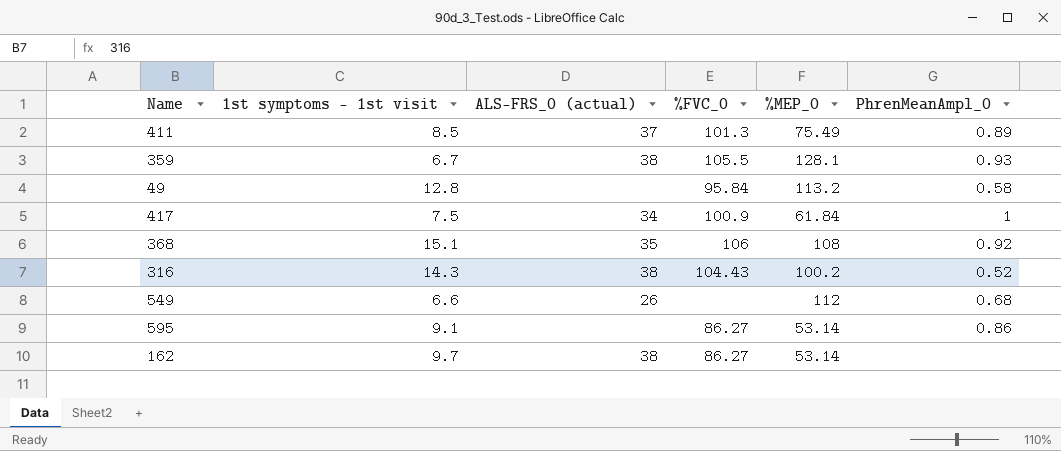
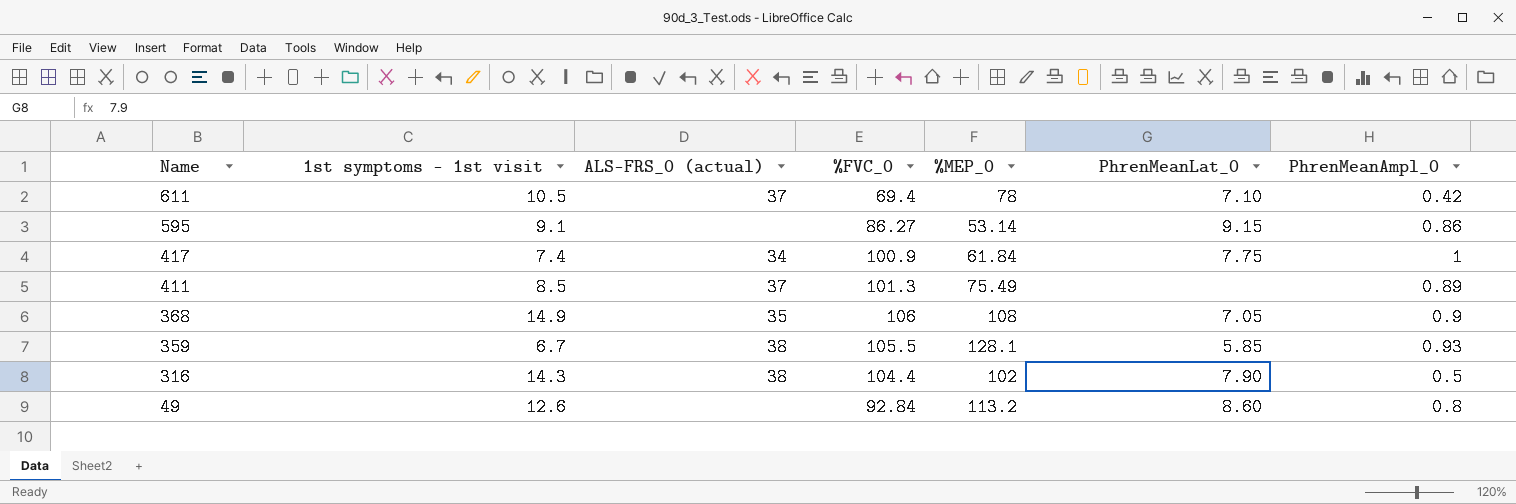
row order: none -> Name descending
column PhrenMeanLat_0 | position: none -> 6
row 549: 6.6 | 26 | none | 112 | 0.68 -> none
row 162: 9.7 | 38 | 86.27 | 53.14 | none -> none
row 611: none -> 10.5 | 37 | 69.4 | 78 | 7.10 | 0.42
417 | 1st symptoms - 1st visit: 7.5 -> 7.4
368 | 1st symptoms - 1st visit: 15.1 -> 14.9
368 | PhrenMeanAmpl_0: 0.92 -> 0.9
316 | %FVC_0: 104.43 -> 104.4
316 | %MEP_0: 100.2 -> 102
316 | PhrenMeanAmpl_0: 0.52 -> 0.5
49 | 1st symptoms - 1st visit: 12.8 -> 12.6
49 | %FVC_0: 95.84 -> 92.84
49 | PhrenMeanAmpl_0: 0.58 -> 0.8

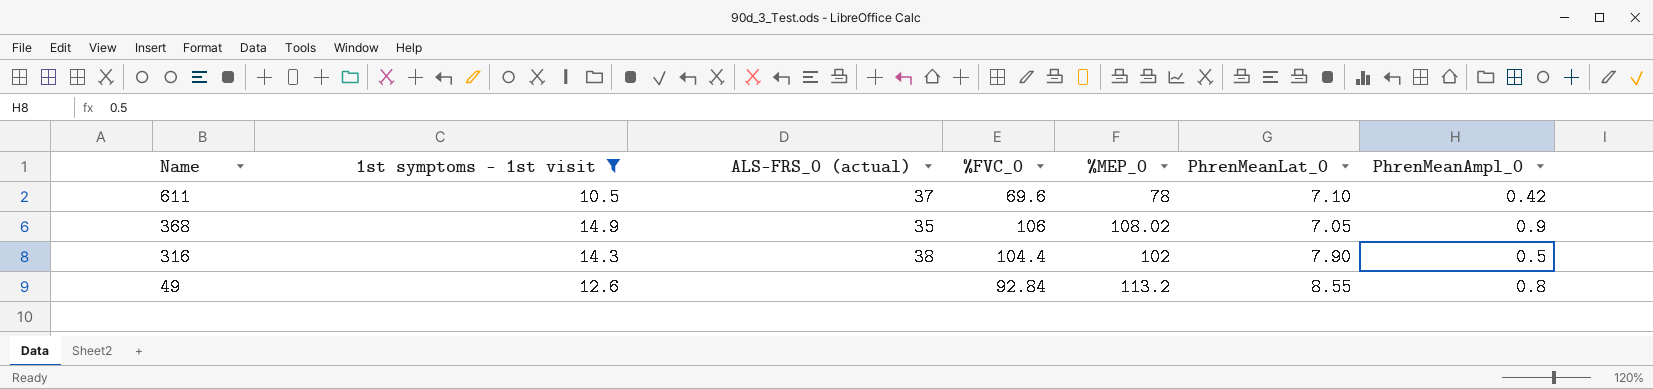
filter: none -> 1st symptoms - 1st visit >= 10.5
611 | %FVC_0: 69.4 -> 69.6
368 | %MEP_0: 108 -> 108.02
49 | PhrenMeanLat_0: 8.60 -> 8.55

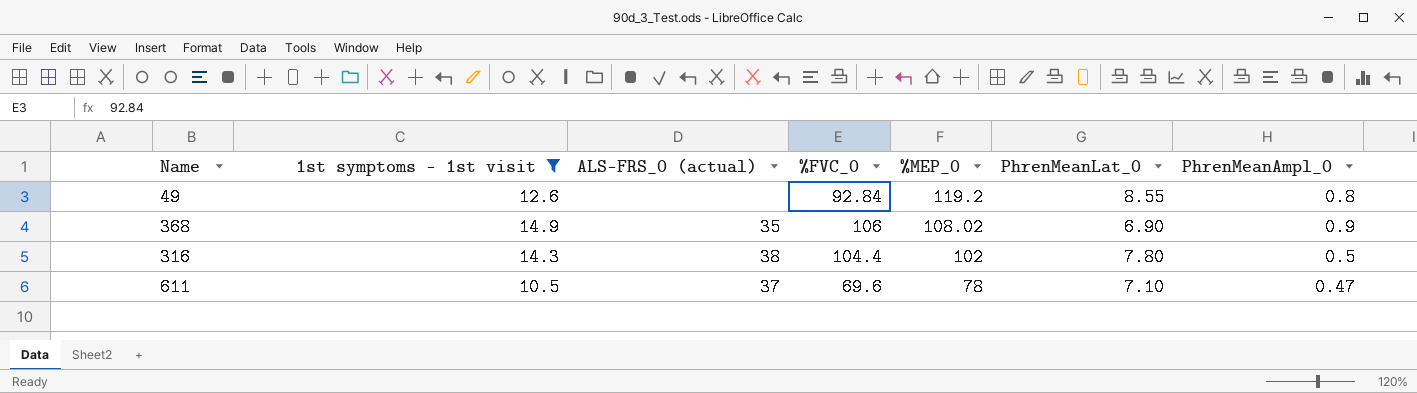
row order: Name descending -> %MEP_0 descending
49 | %MEP_0: 113.2 -> 119.2
368 | PhrenMeanLat_0: 7.05 -> 6.90
316 | PhrenMeanLat_0: 7.90 -> 7.80
611 | PhrenMeanAmpl_0: 0.42 -> 0.47

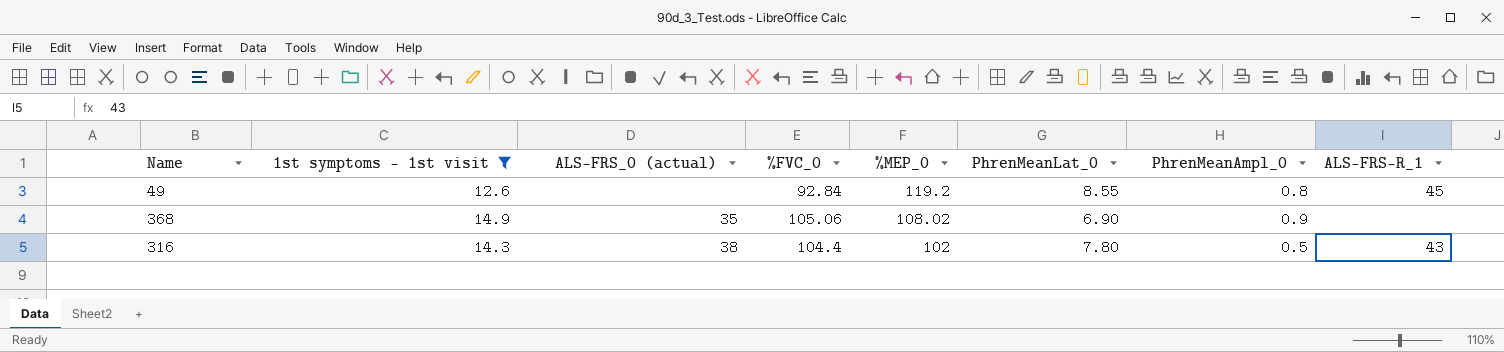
column ALS-FRS-R_1 | position: none -> 8
row 611: 10.5 | 37 | 69.6 | 78 | 7.10 | 0.47 -> none
368 | %FVC_0: 106 -> 105.06

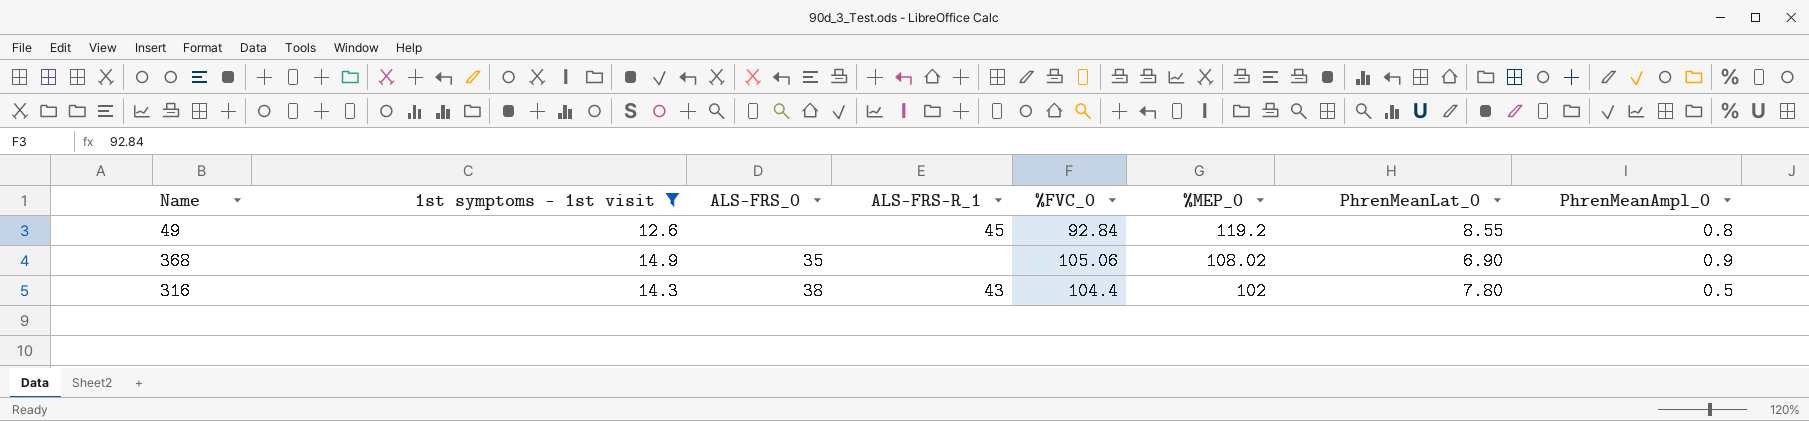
column name: ALS-FRS_0 (actual) -> ALS-FRS_0
column ALS-FRS-R_1 | position: 8 -> 4

